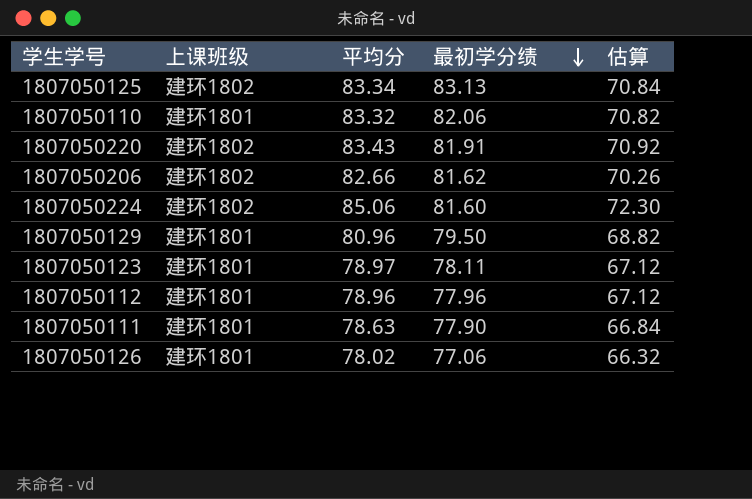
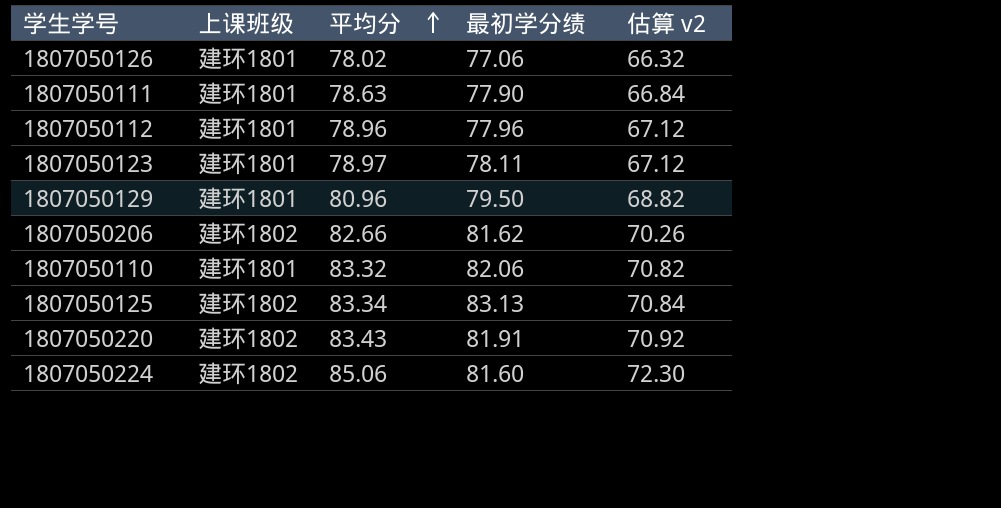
row order: 最初学分绩 descending -> 平均分 ascending
column name: 估算 -> 估算 v2

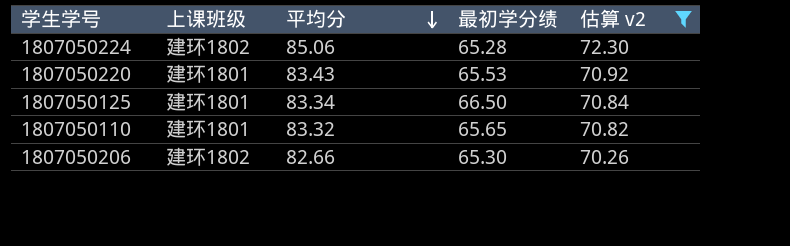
filter: none -> 估算 v2 >= 70.26
row order: 平均分 ascending -> 平均分 descending
1807050224 | 最初学分绩: 81.60 -> 65.28
1807050220 | 上课班级: 建环1802 -> 建环1801
1807050220 | 最初学分绩: 81.91 -> 65.53
1807050125 | 上课班级: 建环1802 -> 建环1801
1807050125 | 最初学分绩: 83.13 -> 66.50
1807050110 | 最初学分绩: 82.06 -> 65.65
1807050206 | 最初学分绩: 81.62 -> 65.30

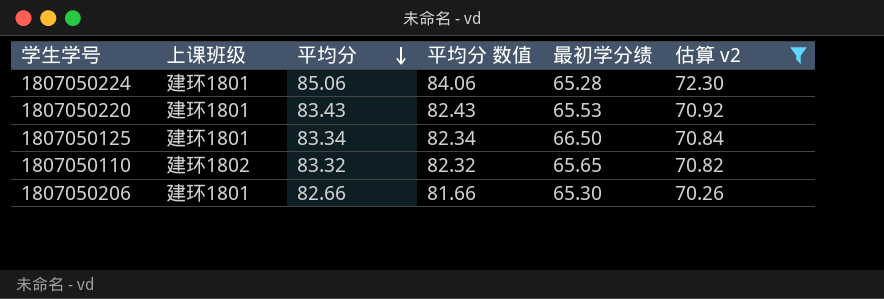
column 平均分 数值 | formula: none -> [平均分] - 1
1807050224 | 上课班级: 建环1802 -> 建环1801
1807050110 | 上课班级: 建环1801 -> 建环1802
1807050206 | 上课班级: 建环1802 -> 建环1801

